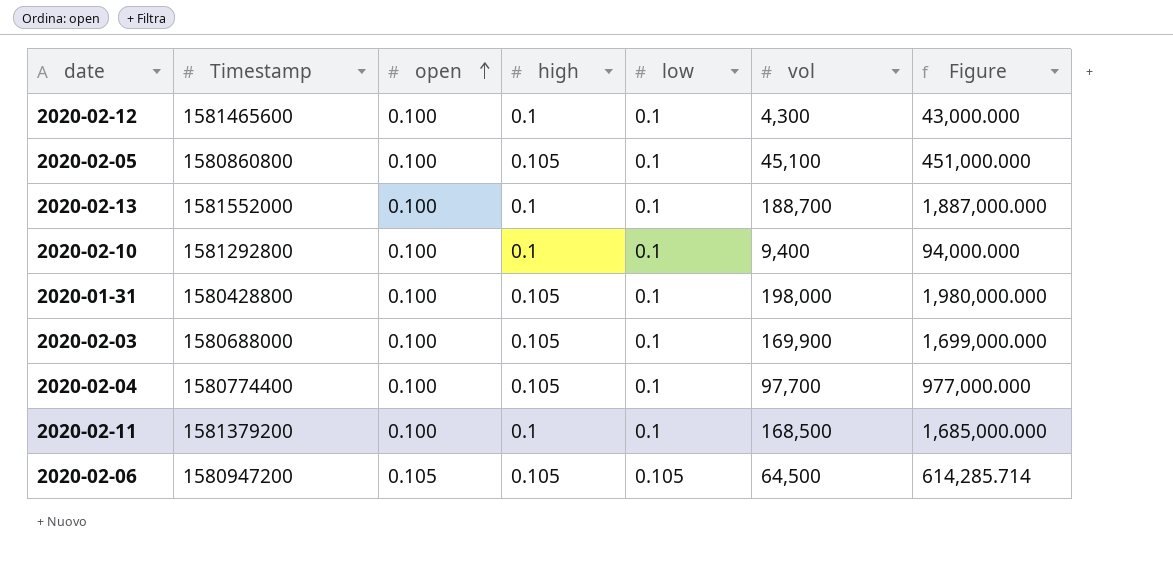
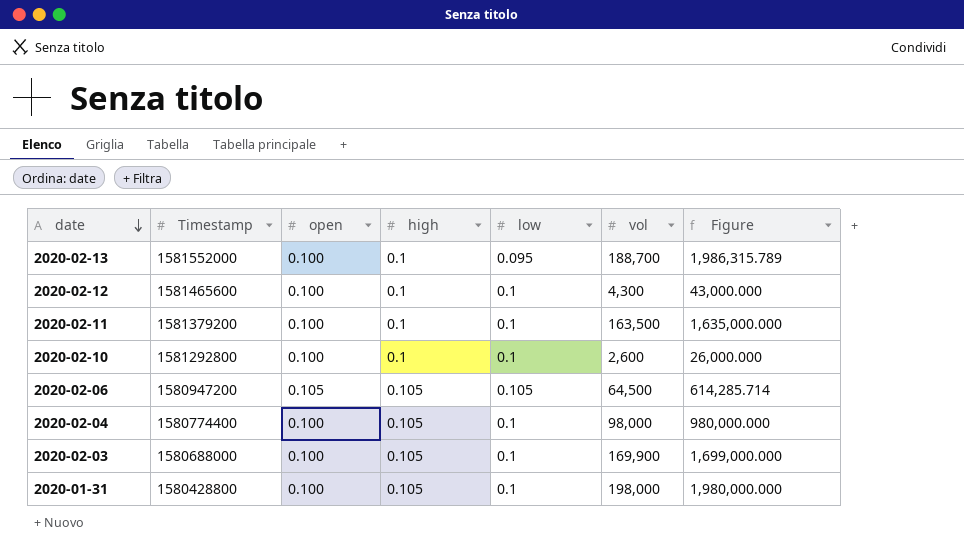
row order: open ascending -> date descending
row 2020-02-05: 1580860800 | 0.100 | 0.105 | 0.1 | 45,100 | 451,000.000 -> none
2020-02-13 | low: 0.1 -> 0.095
2020-02-13 | Figure: 1,887,000.000 -> 1,986,315.789
2020-02-11 | vol: 168,500 -> 163,500
2020-02-11 | Figure: 1,685,000.000 -> 1,635,000.000
2020-02-10 | vol: 9,400 -> 2,600
2020-02-10 | Figure: 94,000.000 -> 26,000.000
2020-02-04 | vol: 97,700 -> 98,000
2020-02-04 | Figure: 977,000.000 -> 980,000.000

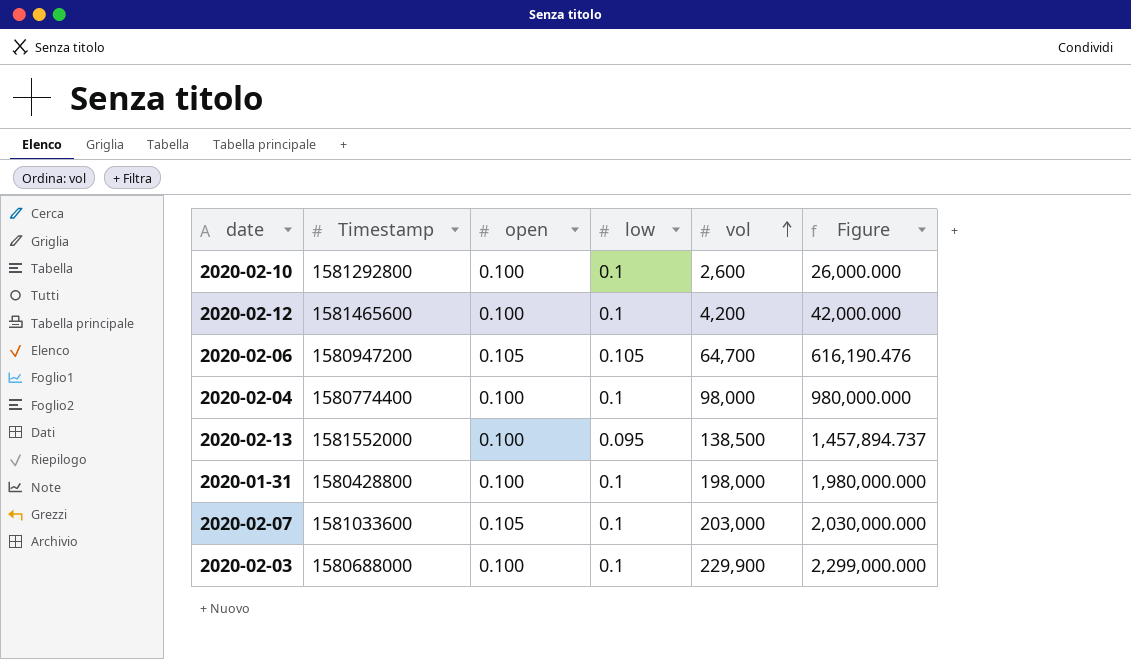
row order: date descending -> vol ascending
column high | position: 4 -> none
row 2020-02-11: 1581379200 | 0.100 | 0.1 | 0.1 | 163,500 | 1,635,000.000 -> none
2020-02-12 | vol: 4,300 -> 4,200
2020-02-12 | Figure: 43,000.000 -> 42,000.000
2020-02-06 | vol: 64,500 -> 64,700
2020-02-06 | Figure: 614,285.714 -> 616,190.476
2020-02-13 | vol: 188,700 -> 138,500
2020-02-13 | Figure: 1,986,315.789 -> 1,457,894.737
row 2020-02-07: none -> 1581033600 | 0.105 | 0.1 | 203,000 | 2,030,000.000
2020-02-03 | vol: 169,900 -> 229,900
2020-02-03 | Figure: 1,699,000.000 -> 2,299,000.000

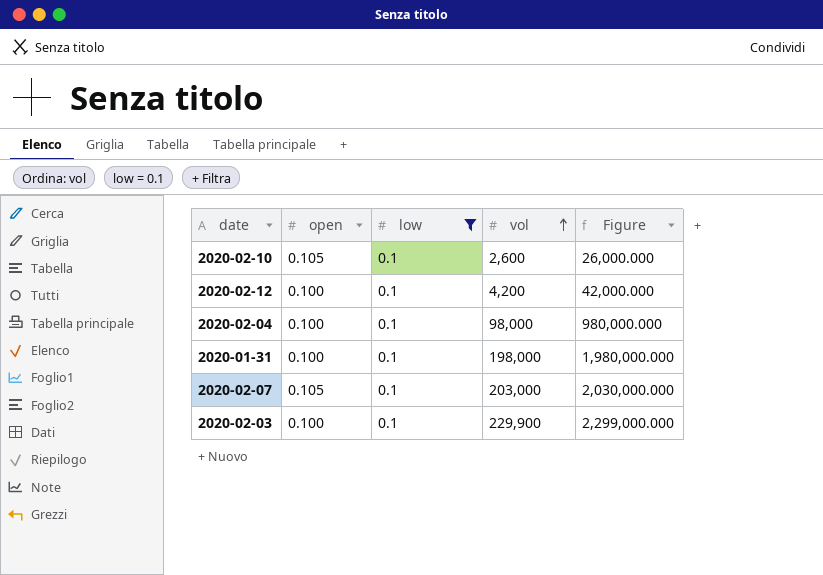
filter: none -> low = 0.1
column Timestamp | position: 2 -> none
2020-02-10 | open: 0.100 -> 0.105

